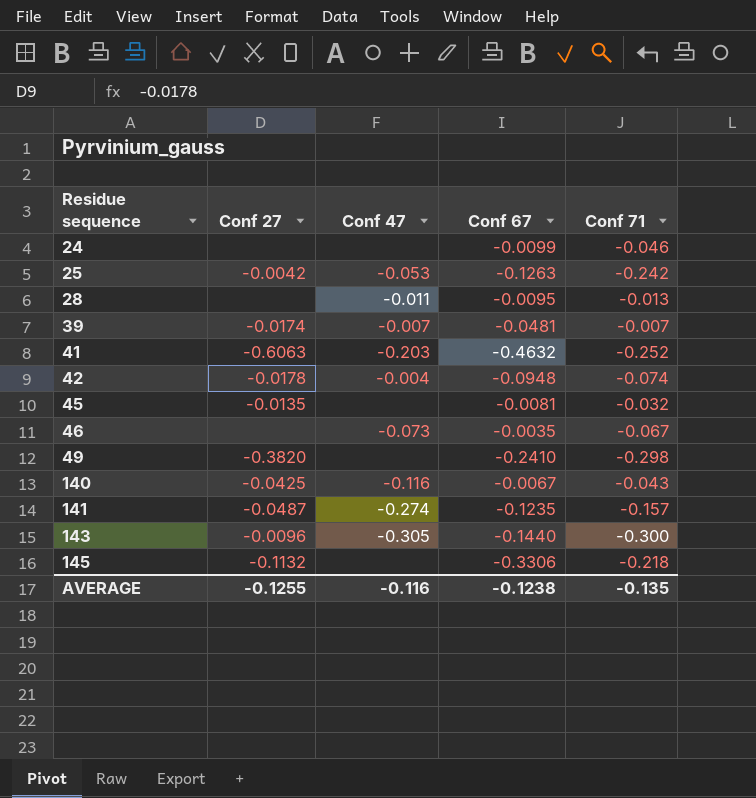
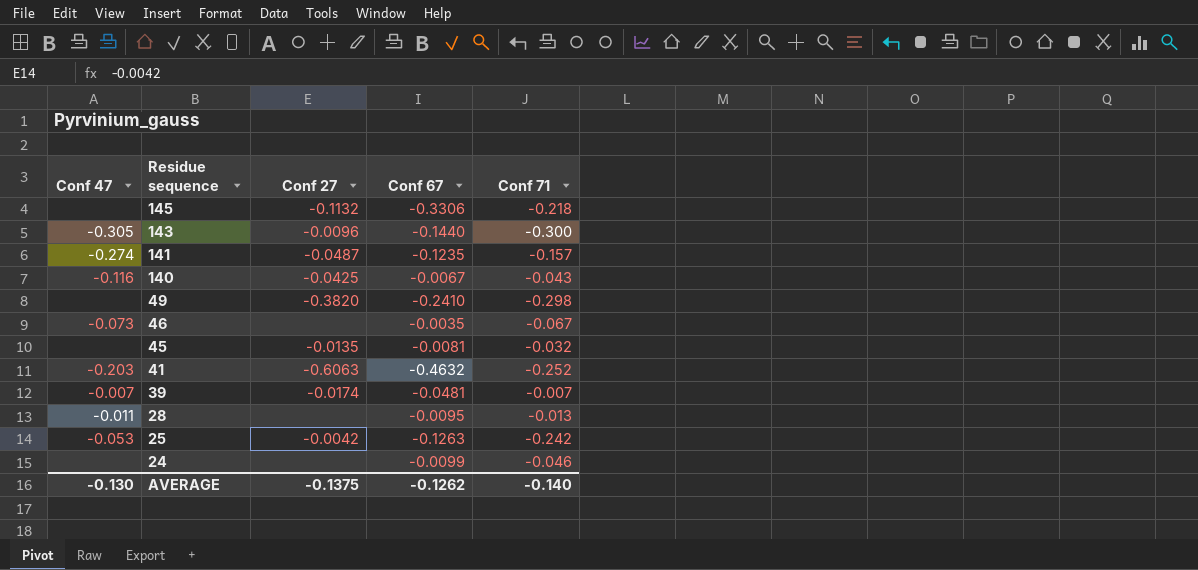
row order: Residue sequence ascending -> Residue sequence descending
column Conf 47 | position: 3 -> 1
row 42: -0.0178 | -0.004 | -0.0948 | -0.074 -> none
AVERAGE | Conf 47: -0.116 -> -0.130
AVERAGE | Conf 27: -0.1255 -> -0.1375
AVERAGE | Conf 67: -0.1238 -> -0.1262
AVERAGE | Conf 71: -0.135 -> -0.140

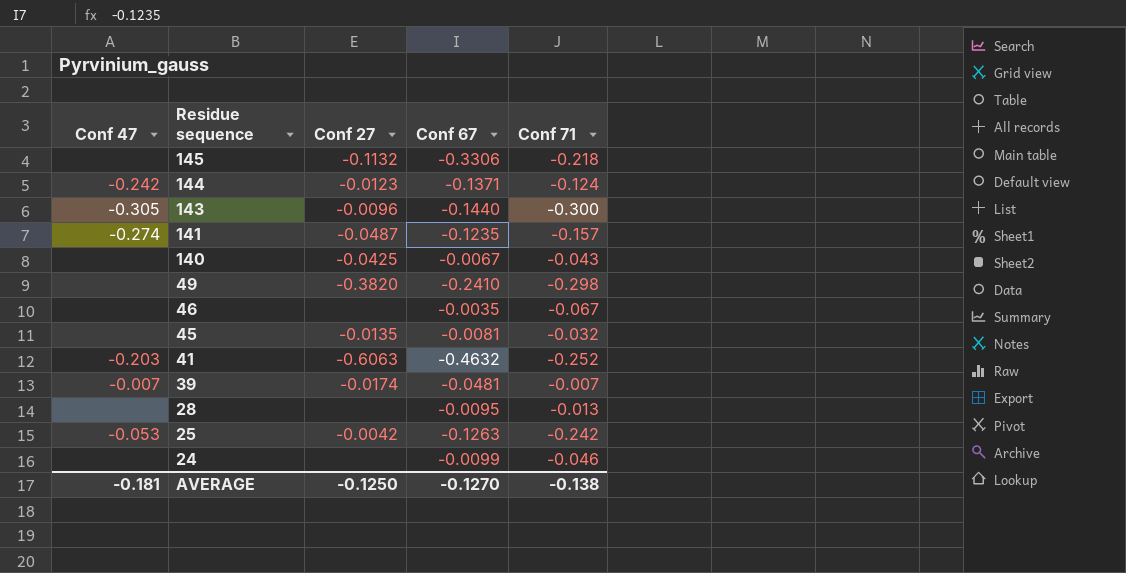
row 144: none -> -0.242 | -0.0123 | -0.1371 | -0.124
140 | Conf 47: -0.116 -> none
46 | Conf 47: -0.073 -> none
28 | Conf 47: -0.011 -> none
AVERAGE | Conf 47: -0.130 -> -0.181
AVERAGE | Conf 27: -0.1375 -> -0.1250
AVERAGE | Conf 67: -0.1262 -> -0.1270
AVERAGE | Conf 71: -0.140 -> -0.138

